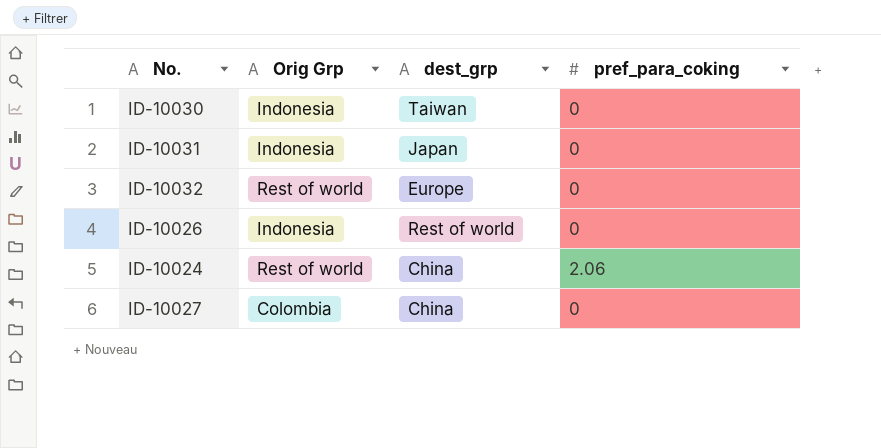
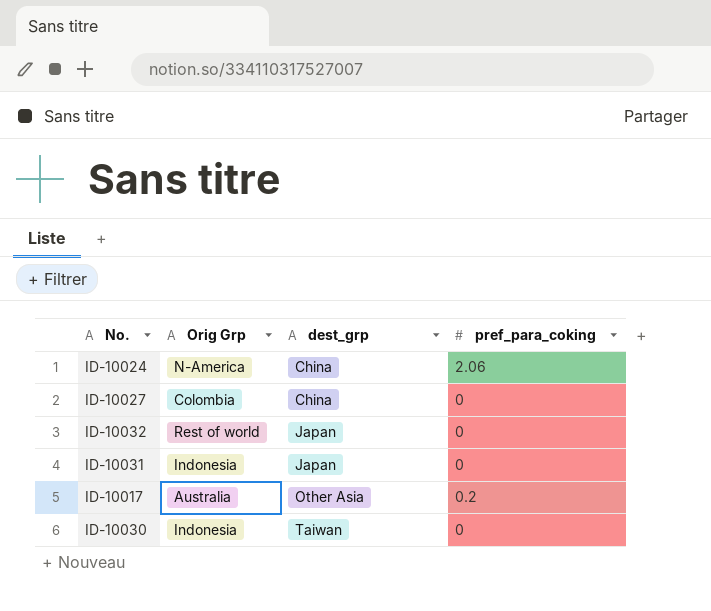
row order: none -> dest_grp ascending
row ID-10026: Indonesia | Rest of world | 0 -> none
ID-10024 | Orig Grp: Rest of world -> N-America
ID-10032 | dest_grp: Europe -> Japan
row ID-10017: none -> Australia | Other Asia | 0.2

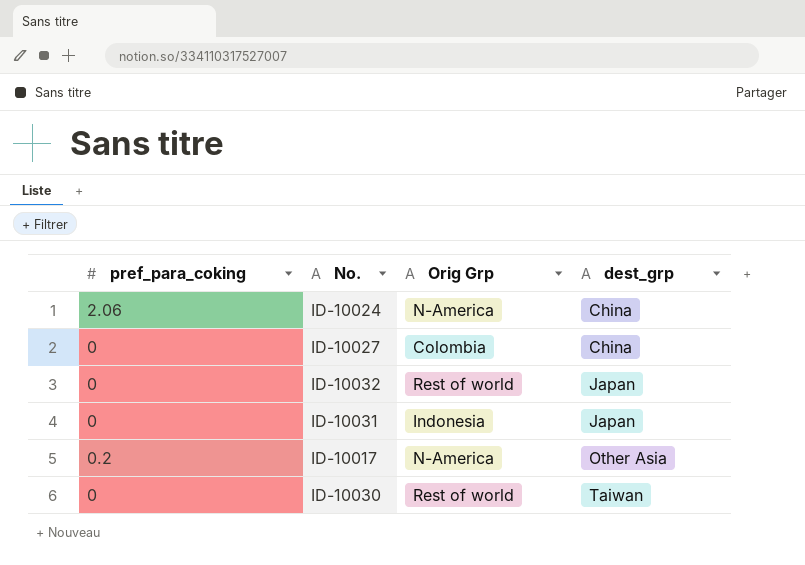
column pref_para_coking | position: 4 -> 1
ID-10017 | Orig Grp: Australia -> N-America
ID-10030 | Orig Grp: Indonesia -> Rest of world

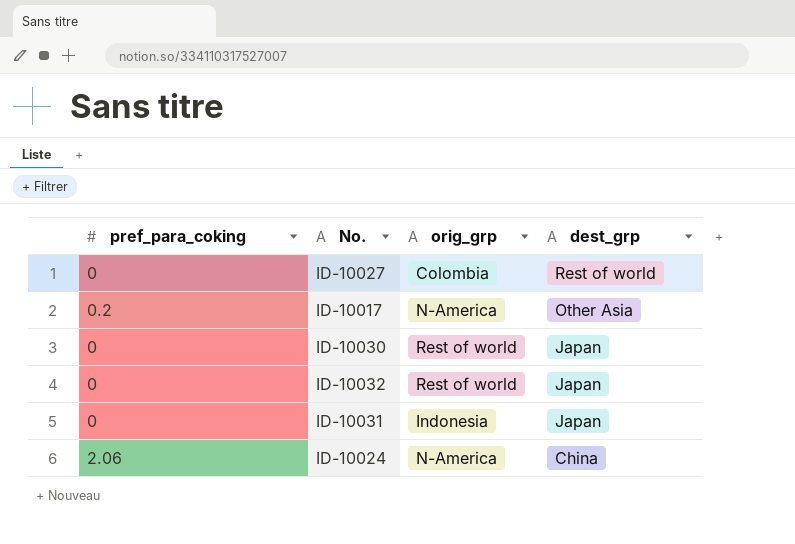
row order: dest_grp ascending -> dest_grp descending
column name: Orig Grp -> orig_grp
ID-10027 | dest_grp: China -> Rest of world
ID-10030 | dest_grp: Taiwan -> Japan

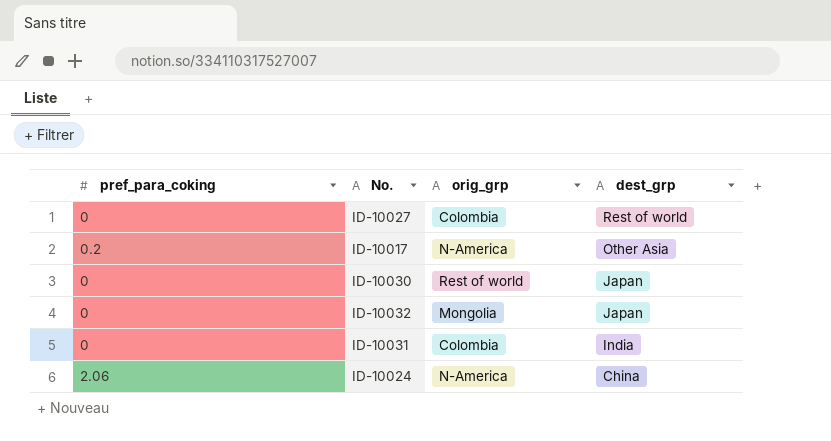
ID-10032 | orig_grp: Rest of world -> Mongolia
ID-10031 | orig_grp: Indonesia -> Colombia
ID-10031 | dest_grp: Japan -> India

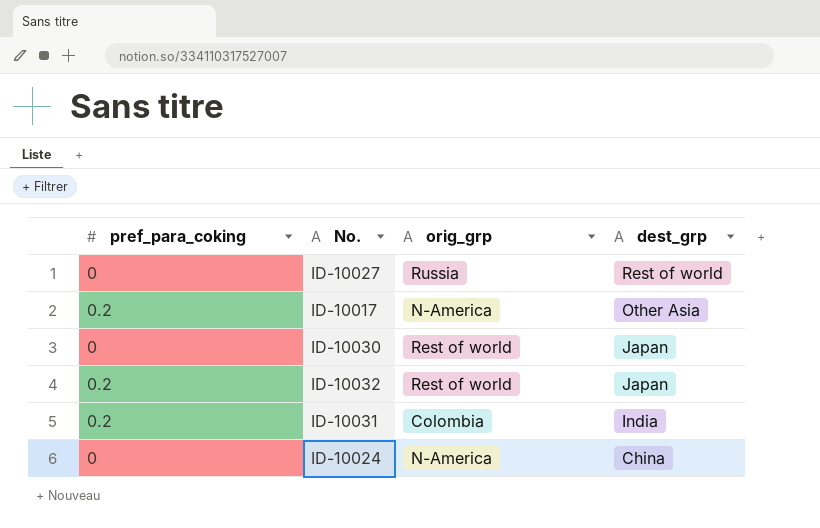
ID-10027 | orig_grp: Colombia -> Russia
ID-10032 | pref_para_coking: 0 -> 0.2
ID-10032 | orig_grp: Mongolia -> Rest of world
ID-10031 | pref_para_coking: 0 -> 0.2
ID-10024 | pref_para_coking: 2.06 -> 0

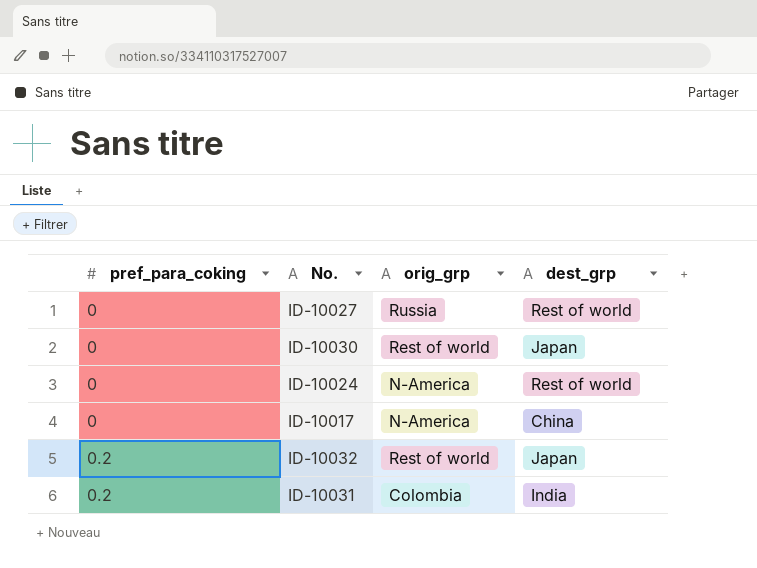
row order: dest_grp descending -> pref_para_coking ascending
ID-10024 | dest_grp: China -> Rest of world
ID-10017 | pref_para_coking: 0.2 -> 0
ID-10017 | dest_grp: Other Asia -> China

